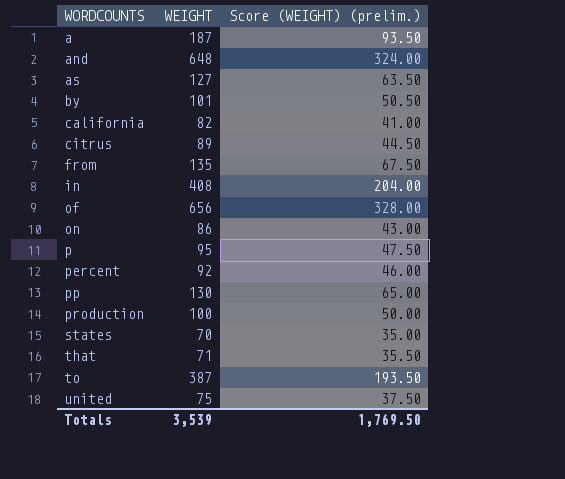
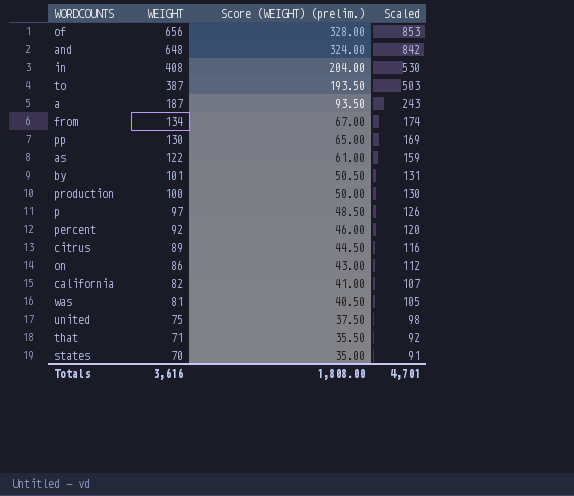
row order: WORDCOUNTS ascending -> WEIGHT descending
column Scaled | formula: none -> [WEIGHT] * 1.3
from | WEIGHT: 135 -> 134
from | Score (WEIGHT) (prelim.): 67.50 -> 67.00
as | WEIGHT: 127 -> 122
as | Score (WEIGHT) (prelim.): 63.50 -> 61.00
p | WEIGHT: 95 -> 97
p | Score (WEIGHT) (prelim.): 47.50 -> 48.50
row was: none -> 81 | 40.50 | 105
Totals | WEIGHT: 3,539 -> 3,616
Totals | Score (WEIGHT) (prelim.): 1,769.50 -> 1,808.00

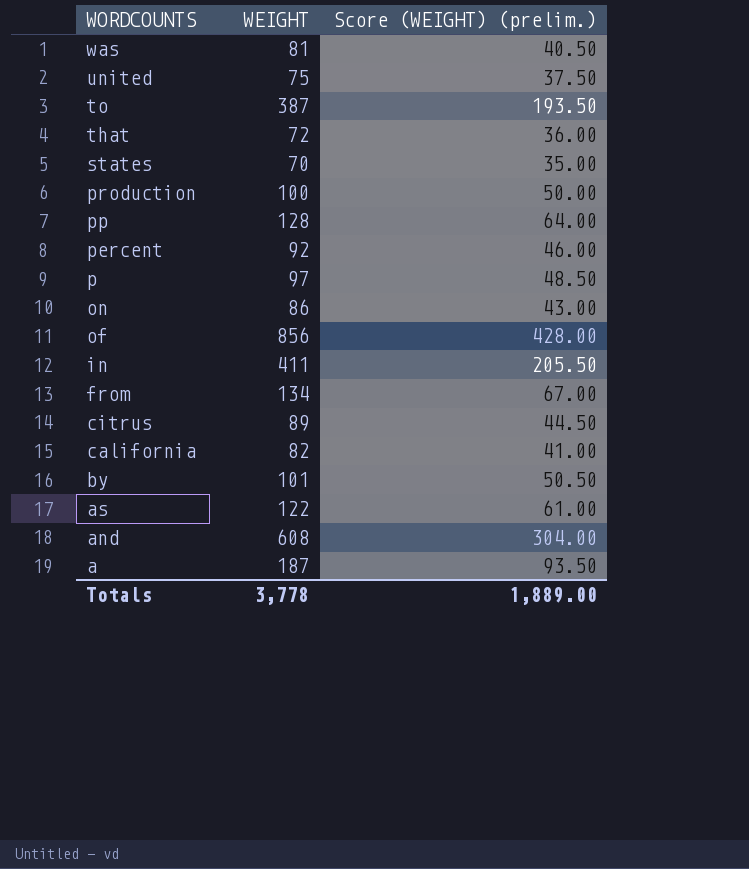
row order: WEIGHT descending -> WORDCOUNTS descending
column Scaled | formula: [WEIGHT] * 1.3 -> none
that | WEIGHT: 71 -> 72
that | Score (WEIGHT) (prelim.): 35.50 -> 36.00
pp | WEIGHT: 130 -> 128
pp | Score (WEIGHT) (prelim.): 65.00 -> 64.00
of | WEIGHT: 656 -> 856
of | Score (WEIGHT) (prelim.): 328.00 -> 428.00
in | WEIGHT: 408 -> 411
in | Score (WEIGHT) (prelim.): 204.00 -> 205.50
and | WEIGHT: 648 -> 608
and | Score (WEIGHT) (prelim.): 324.00 -> 304.00
Totals | WEIGHT: 3,616 -> 3,778
Totals | Score (WEIGHT) (prelim.): 1,808.00 -> 1,889.00

